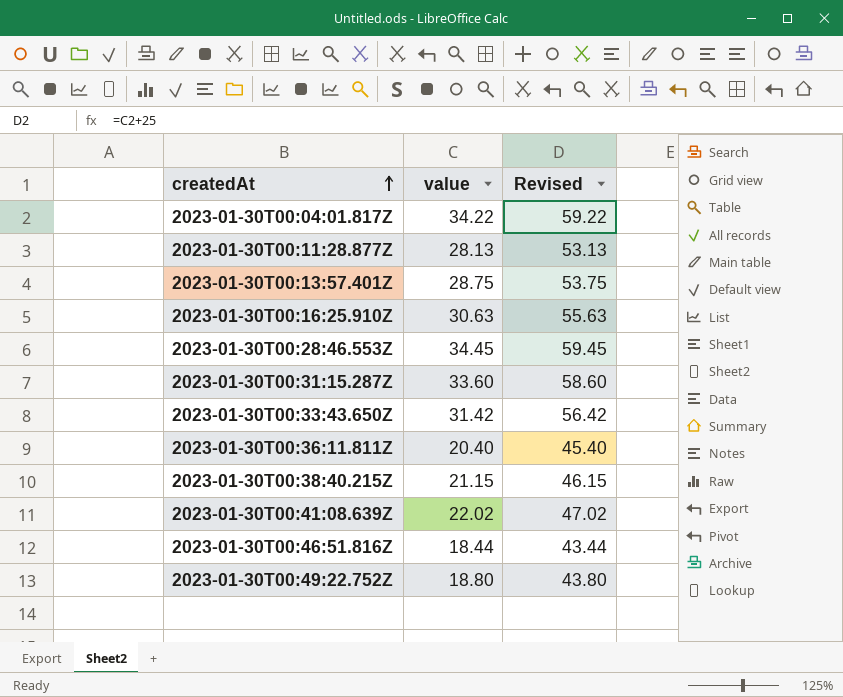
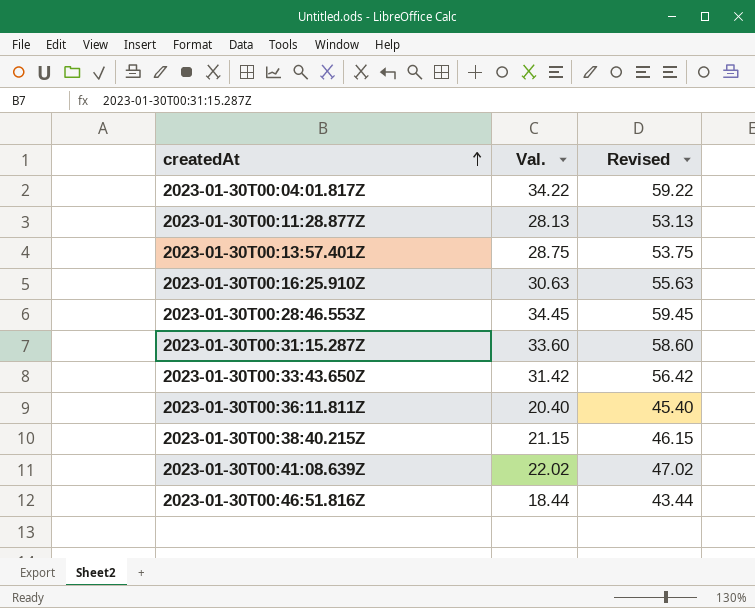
column name: value -> Val.
row 2023-01-30T00:49:22.752Z: 18.80 | 43.80 -> none

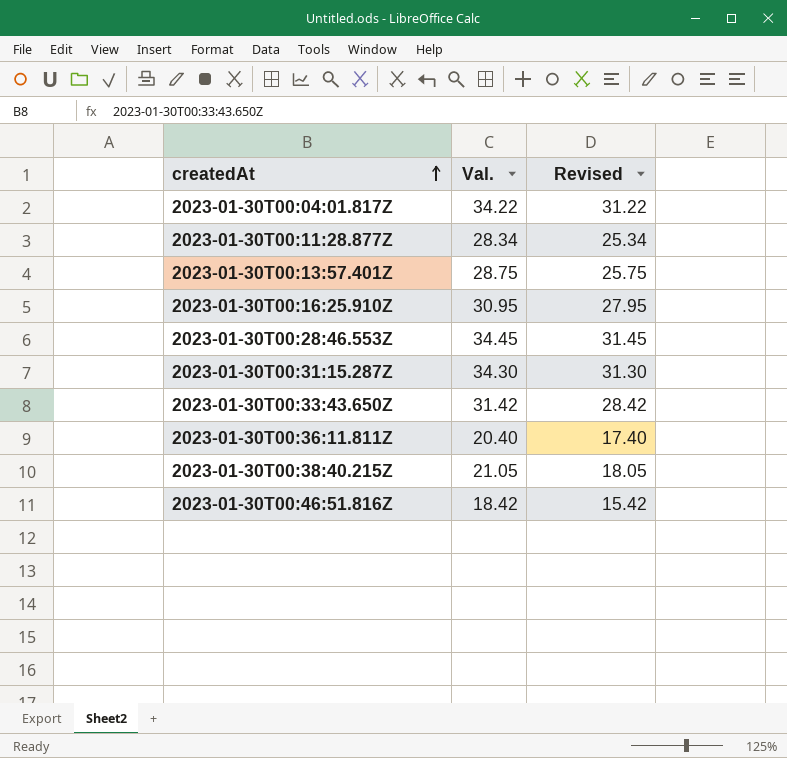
column Revised | formula: [Val.] + 25 -> [Val.] - 3
row 2023-01-30T00:41:08.639Z: 22.02 | 47.02 -> none
2023-01-30T00:11:28.877Z | Val.: 28.13 -> 28.34
2023-01-30T00:16:25.910Z | Val.: 30.63 -> 30.95
2023-01-30T00:31:15.287Z | Val.: 33.60 -> 34.30
2023-01-30T00:38:40.215Z | Val.: 21.15 -> 21.05
2023-01-30T00:46:51.816Z | Val.: 18.44 -> 18.42

